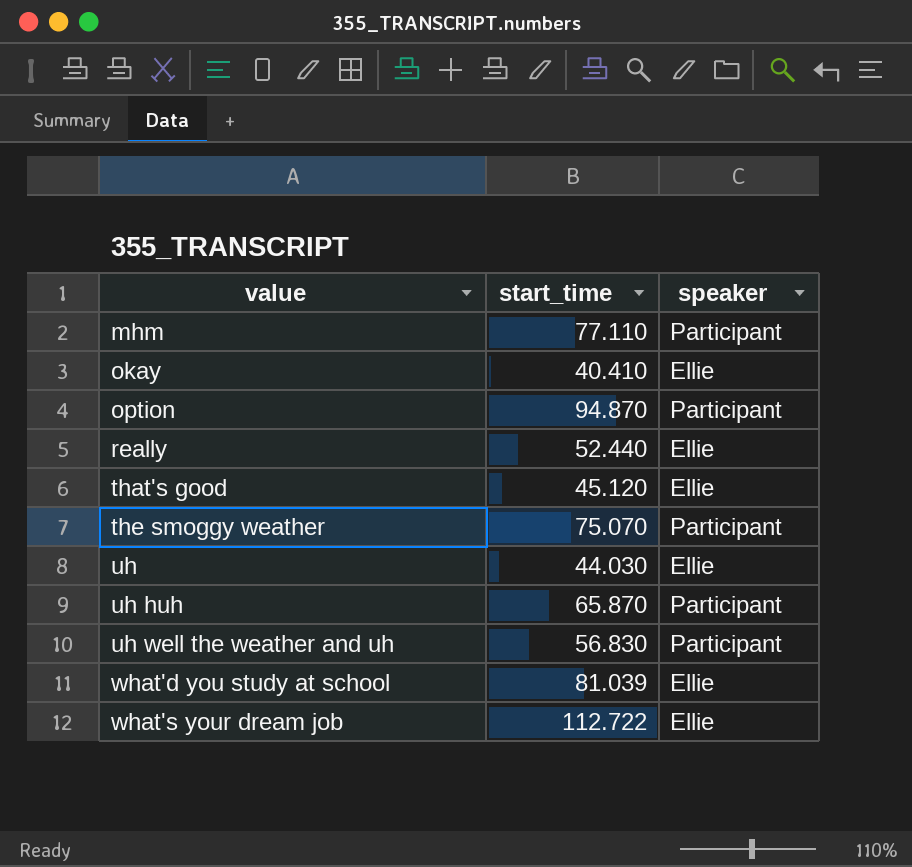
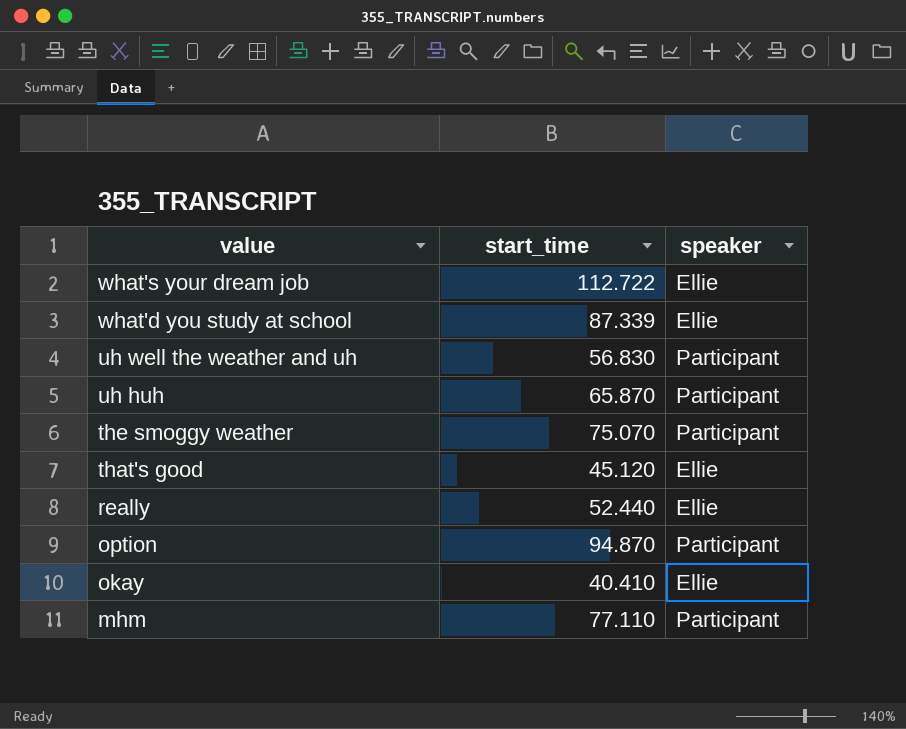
row order: value ascending -> value descending
row uh: 44.030 | Ellie -> none
what'd you study at school | start_time: 81.039 -> 87.339

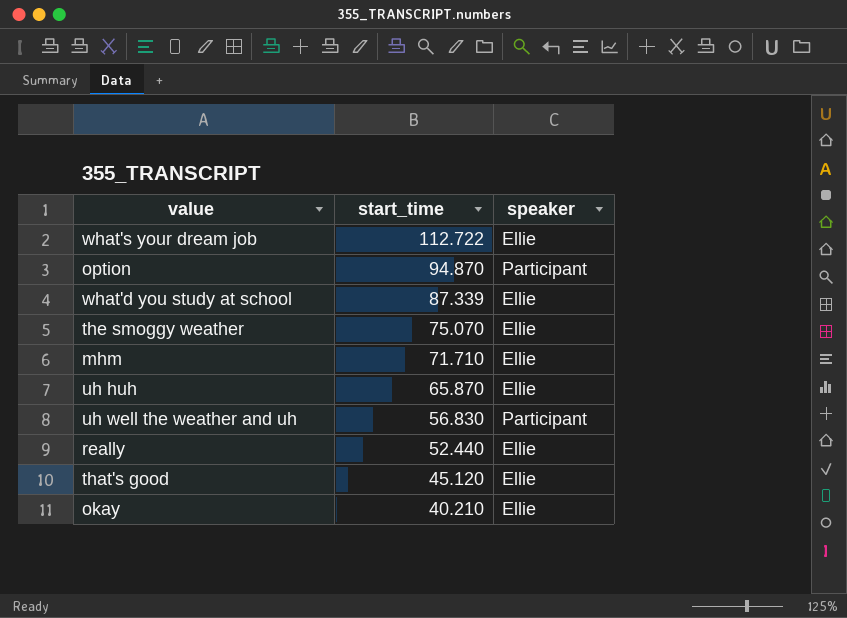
row order: value descending -> start_time descending
the smoggy weather | speaker: Participant -> Ellie
mhm | start_time: 77.110 -> 71.710
mhm | speaker: Participant -> Ellie
uh huh | speaker: Participant -> Ellie
okay | start_time: 40.410 -> 40.210

